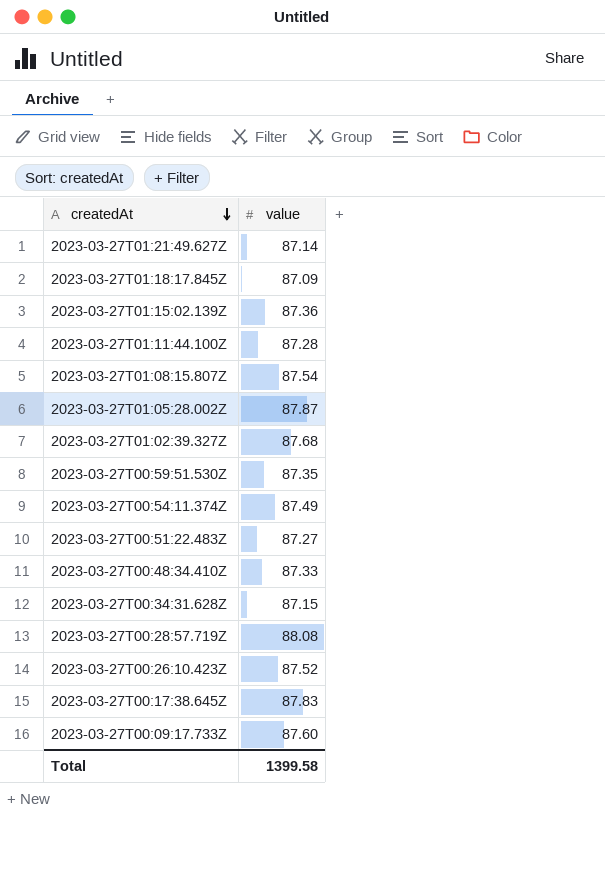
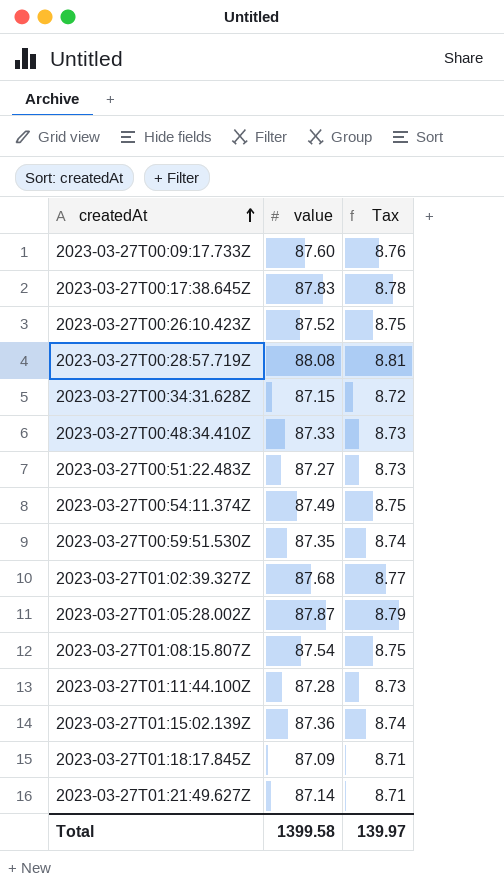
row order: createdAt descending -> createdAt ascending
column Tax | formula: none -> [value] * 0.1

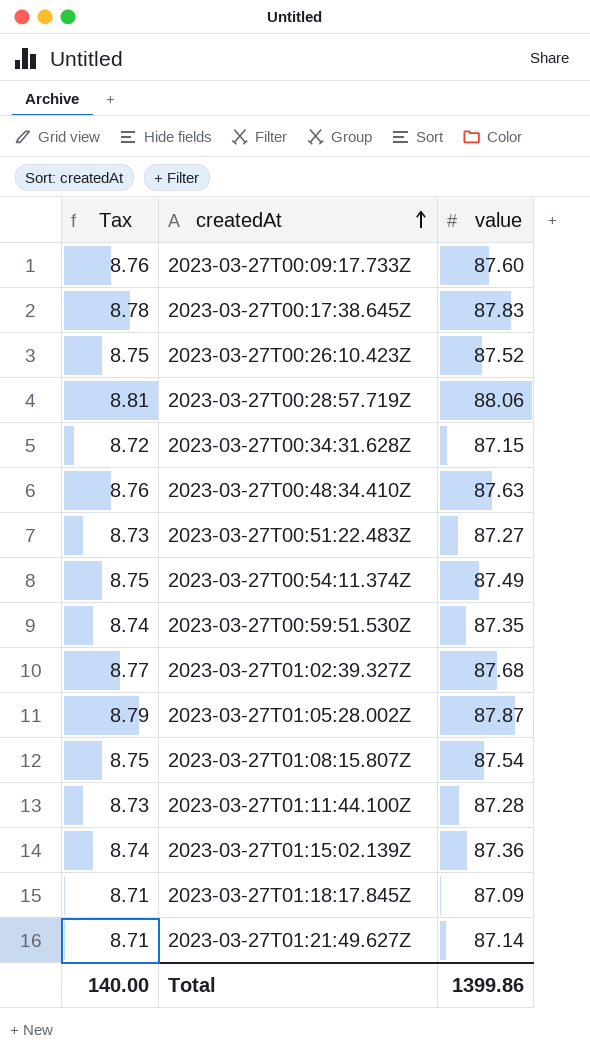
column Tax | position: 3 -> 1
2023-03-27T00:28:57.719Z | value: 88.08 -> 88.06
2023-03-27T00:48:34.410Z | Tax: 8.73 -> 8.76
2023-03-27T00:48:34.410Z | value: 87.33 -> 87.63
Total | Tax: 139.97 -> 140.00
Total | value: 1399.58 -> 1399.86

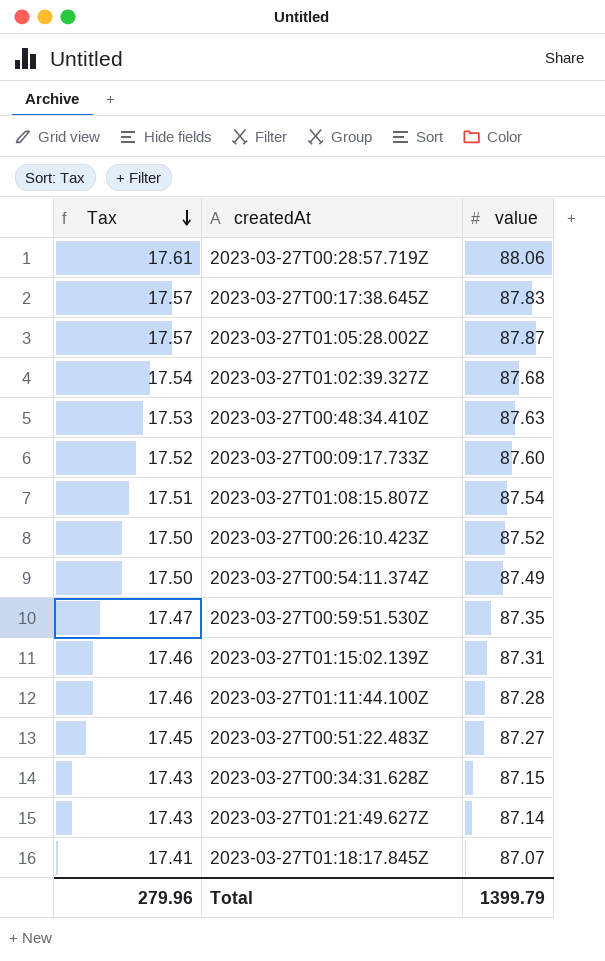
row order: createdAt ascending -> Tax descending
column Tax | formula: [value] * 0.1 -> [value] * 0.2
2023-03-27T01:15:02.139Z | value: 87.36 -> 87.31
2023-03-27T01:18:17.845Z | value: 87.09 -> 87.07
Total | Tax: 140.00 -> 279.96
Total | value: 1399.86 -> 1399.79

